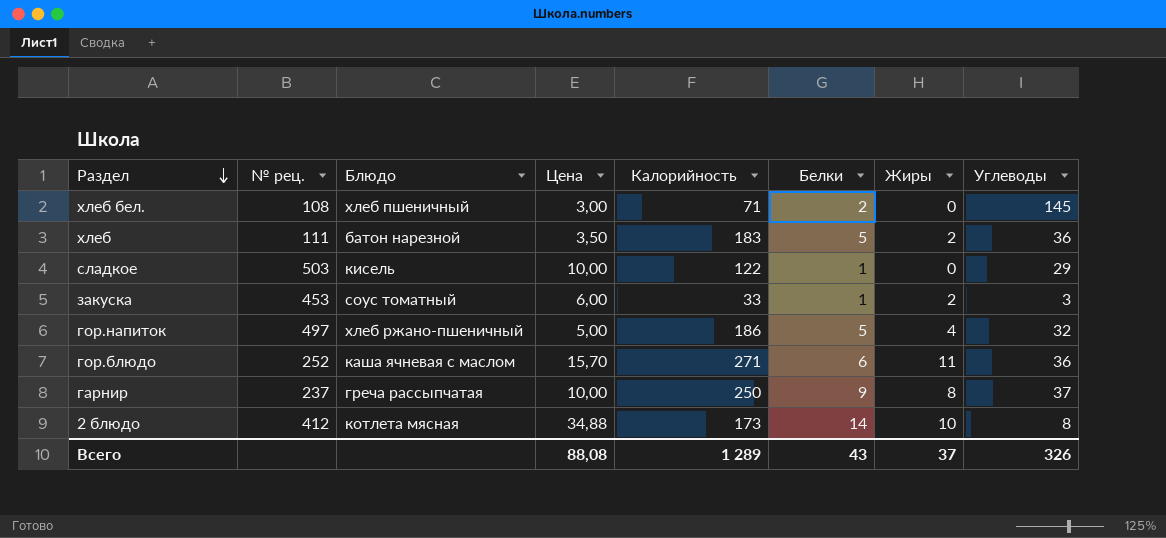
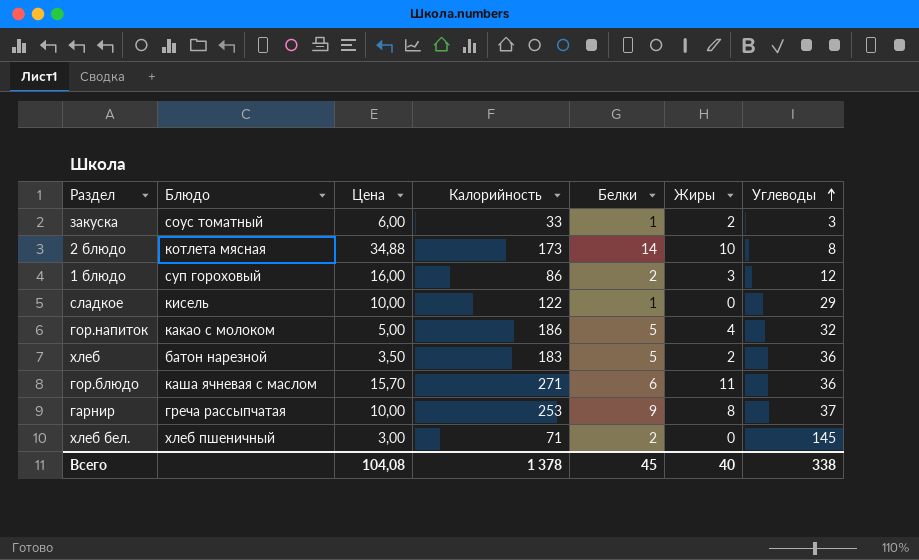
row order: Раздел descending -> Углеводы ascending
column № рец. | position: 2 -> none
row 1 блюдо: none -> суп гороховый | 16,00 | 86 | 2 | 3 | 12
гор.напиток | Блюдо: хлеб ржано-пшеничный -> какао с молоком
гарнир | Калорийность: 250 -> 253
Всего | Цена: 88,08 -> 104,08
Всего | Калорийность: 1 289 -> 1 378
Всего | Белки: 43 -> 45
Всего | Жиры: 37 -> 40
Всего | Углеводы: 326 -> 338

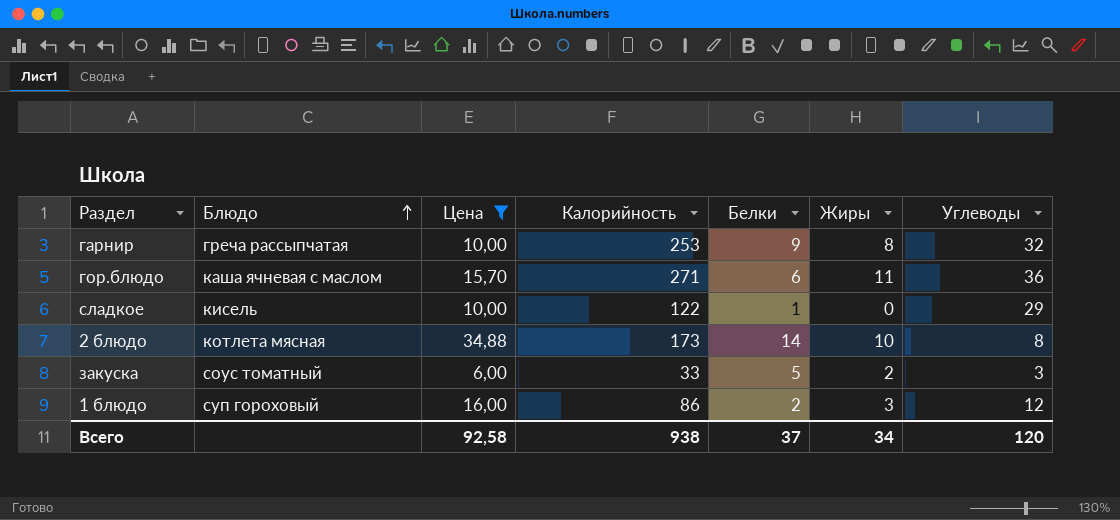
filter: none -> Цена >= 6,00
row order: Углеводы ascending -> Блюдо ascending
гарнир | Углеводы: 37 -> 32
закуска | Белки: 1 -> 5
Всего | Цена: 104,08 -> 92,58
Всего | Калорийность: 1 378 -> 938
Всего | Белки: 45 -> 37
Всего | Жиры: 40 -> 34
Всего | Углеводы: 338 -> 120

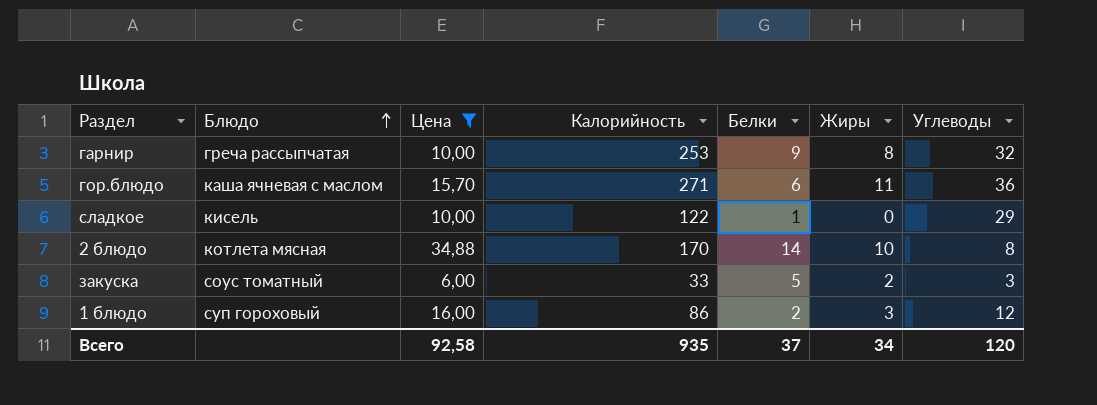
2 блюдо | Калорийность: 173 -> 170
Всего | Калорийность: 938 -> 935

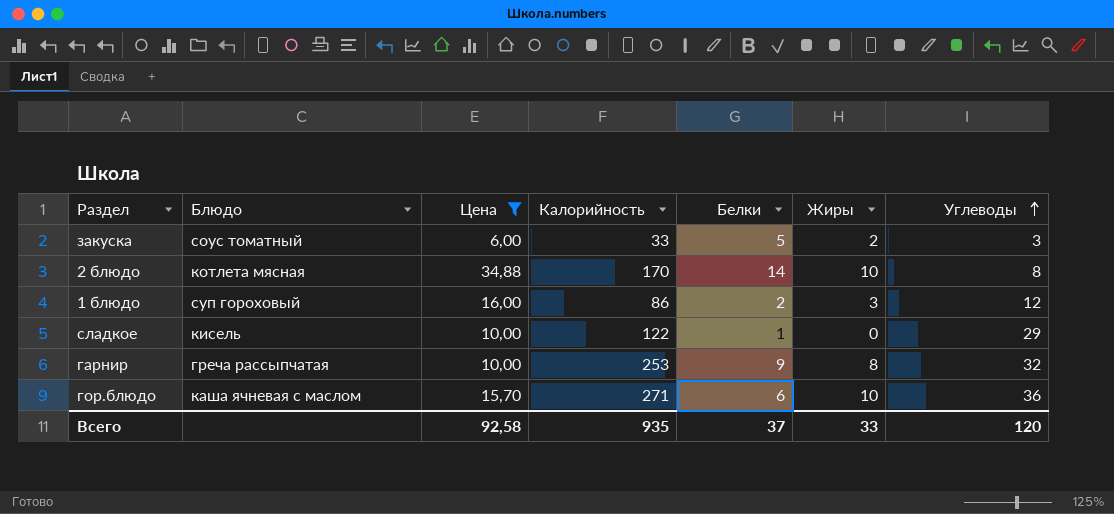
row order: Блюдо ascending -> Углеводы ascending
гор.блюдо | Жиры: 11 -> 10
Всего | Жиры: 34 -> 33

